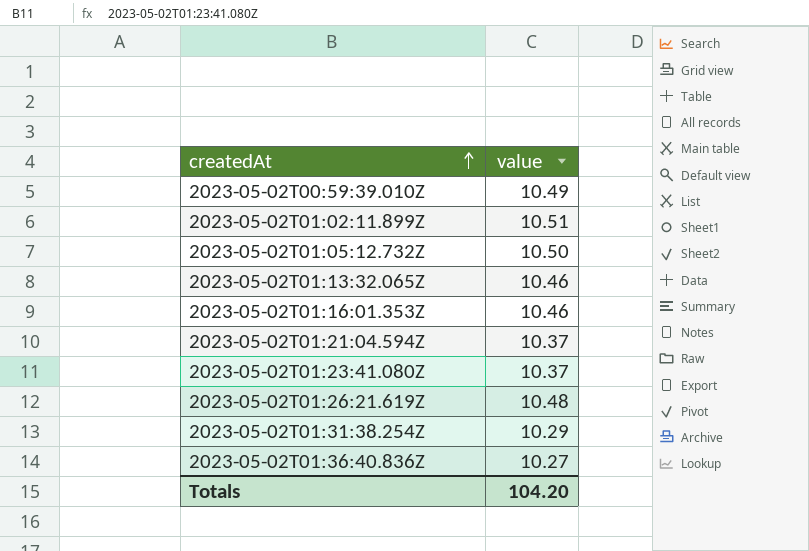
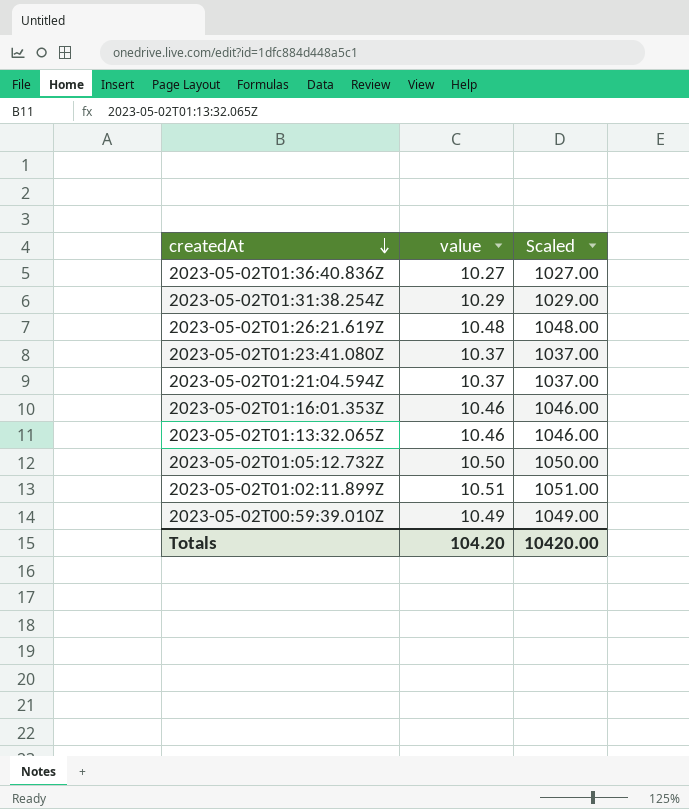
row order: createdAt ascending -> createdAt descending
column Scaled | formula: none -> [value] * 100

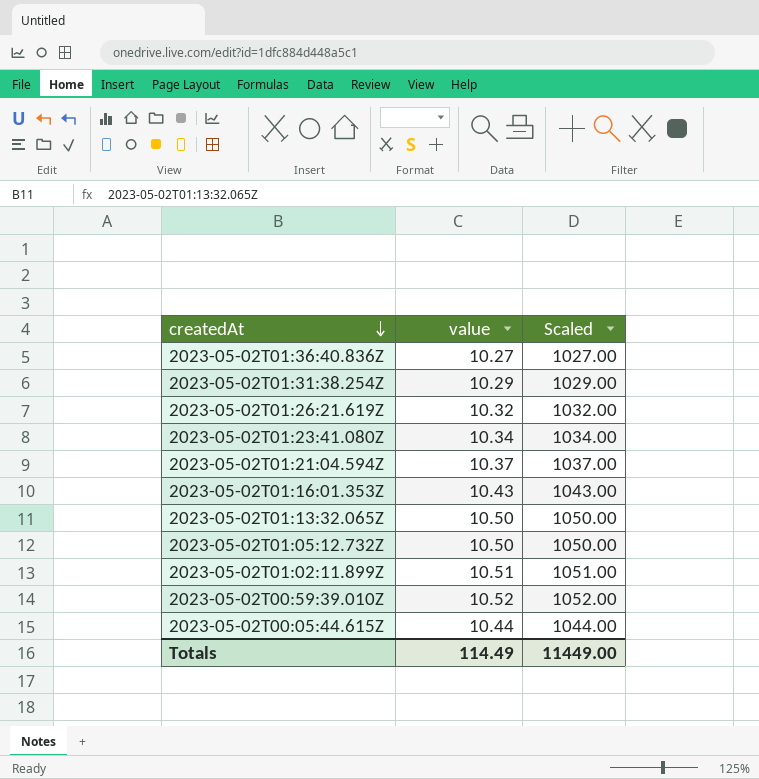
2023-05-02T01:26:21.619Z | value: 10.48 -> 10.32
2023-05-02T01:26:21.619Z | Scaled: 1048.00 -> 1032.00
2023-05-02T01:23:41.080Z | value: 10.37 -> 10.34
2023-05-02T01:23:41.080Z | Scaled: 1037.00 -> 1034.00
2023-05-02T01:16:01.353Z | value: 10.46 -> 10.43
2023-05-02T01:16:01.353Z | Scaled: 1046.00 -> 1043.00
2023-05-02T01:13:32.065Z | value: 10.46 -> 10.50
2023-05-02T01:13:32.065Z | Scaled: 1046.00 -> 1050.00
2023-05-02T00:59:39.010Z | value: 10.49 -> 10.52
2023-05-02T00:59:39.010Z | Scaled: 1049.00 -> 1052.00
row 2023-05-02T00:05:44.615Z: none -> 10.44 | 1044.00
Totals | value: 104.20 -> 114.49
Totals | Scaled: 10420.00 -> 11449.00

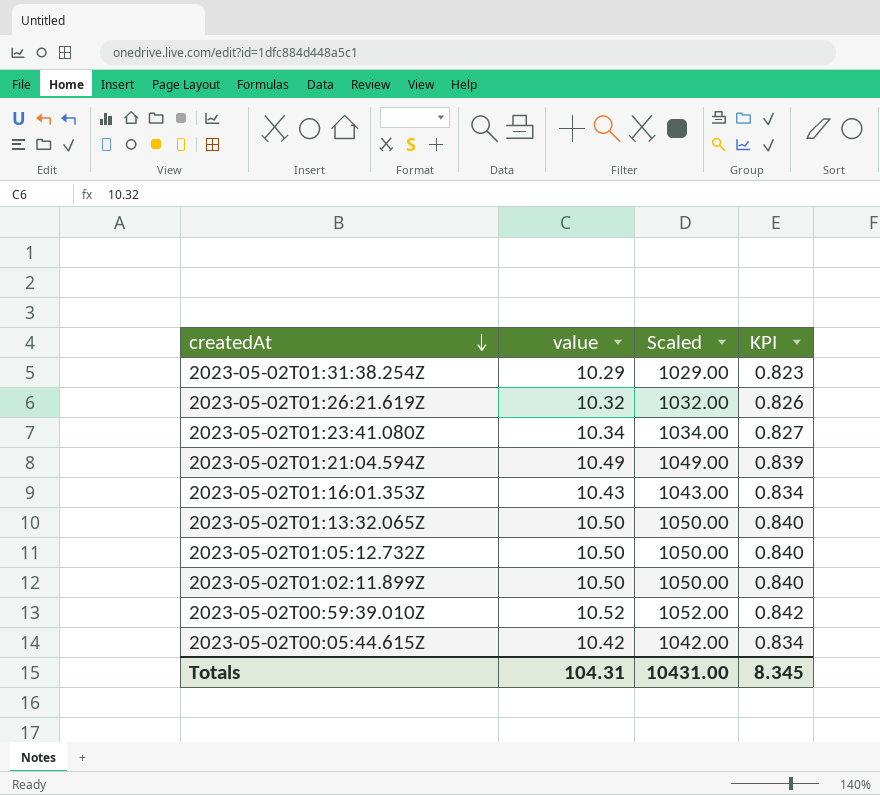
column KPI | formula: none -> [value] * 0.08
row 2023-05-02T01:36:40.836Z: 10.27 | 1027.00 -> none
2023-05-02T01:21:04.594Z | value: 10.37 -> 10.49
2023-05-02T01:21:04.594Z | Scaled: 1037.00 -> 1049.00
2023-05-02T01:02:11.899Z | value: 10.51 -> 10.50
2023-05-02T01:02:11.899Z | Scaled: 1051.00 -> 1050.00
2023-05-02T00:05:44.615Z | value: 10.44 -> 10.42
2023-05-02T00:05:44.615Z | Scaled: 1044.00 -> 1042.00
Totals | value: 114.49 -> 104.31
Totals | Scaled: 11449.00 -> 10431.00

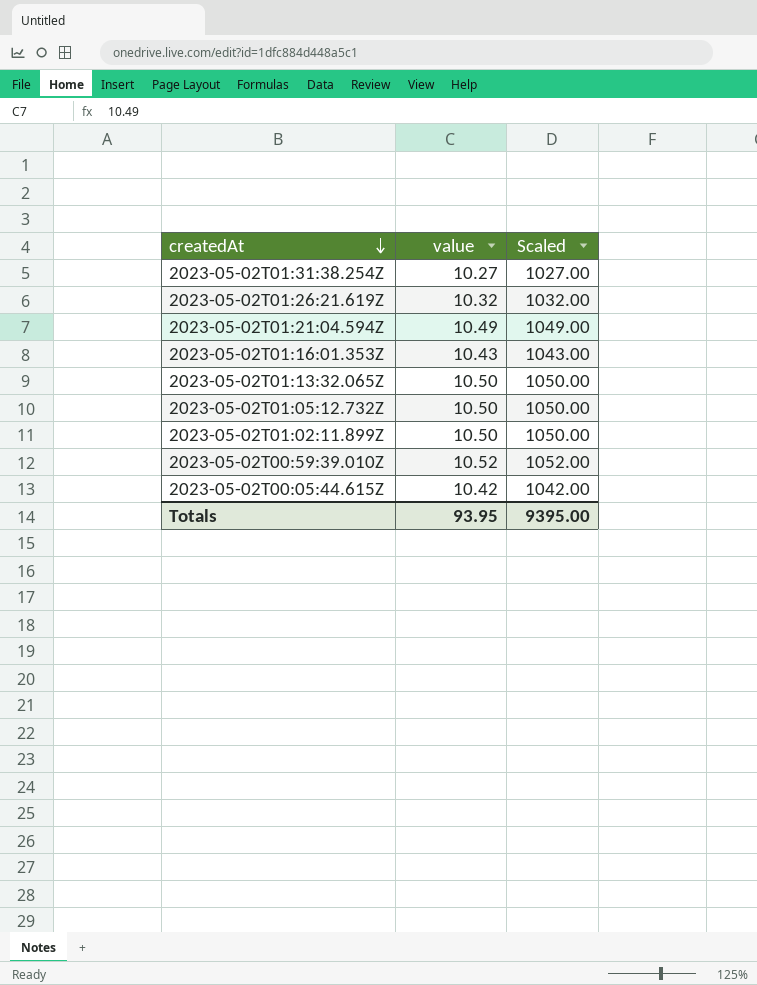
column KPI | formula: [value] * 0.08 -> none
row 2023-05-02T01:23:41.080Z: 10.34 | 1034.00 | 0.827 -> none
2023-05-02T01:31:38.254Z | value: 10.29 -> 10.27
2023-05-02T01:31:38.254Z | Scaled: 1029.00 -> 1027.00
Totals | value: 104.31 -> 93.95
Totals | Scaled: 10431.00 -> 9395.00

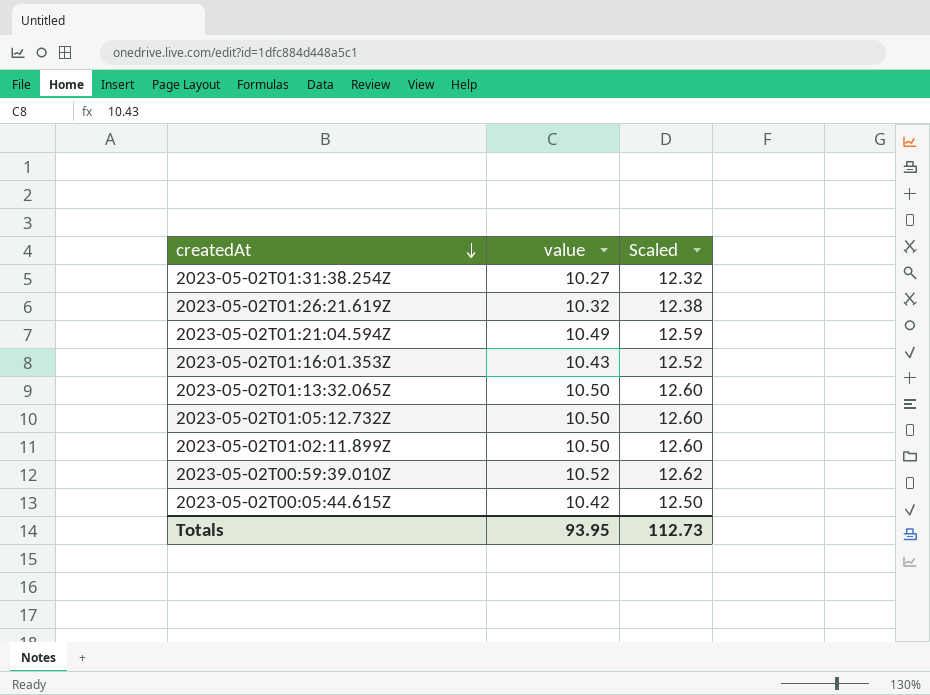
column Scaled | formula: [value] * 100 -> [value] * 1.2
Totals | Scaled: 9395.00 -> 112.73

